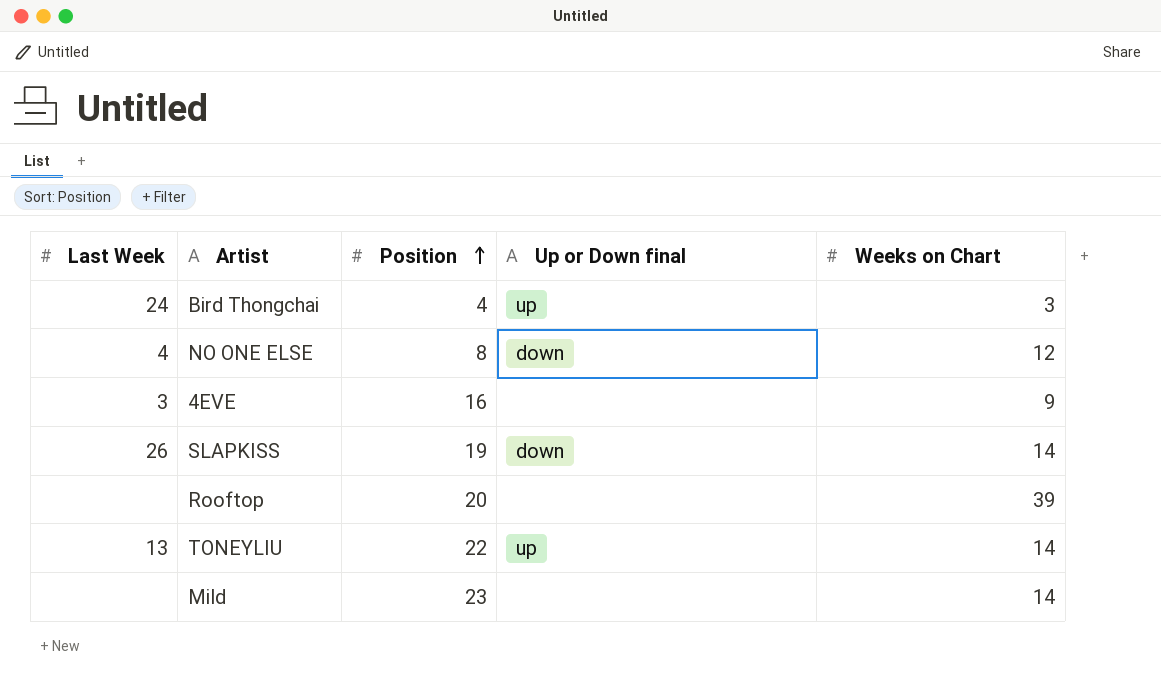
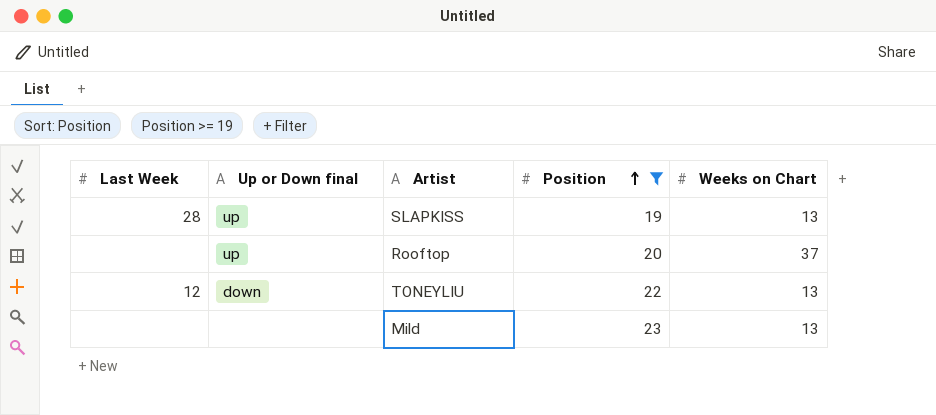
filter: none -> Position >= 19
column Up or Down final | position: 4 -> 2
SLAPKISS | Last Week: 26 -> 28
SLAPKISS | Up or Down final: down -> up
SLAPKISS | Weeks on Chart: 14 -> 13
Rooftop | Up or Down final: none -> up
Rooftop | Weeks on Chart: 39 -> 37
TONEYLIU | Last Week: 13 -> 12
TONEYLIU | Up or Down final: up -> down
TONEYLIU | Weeks on Chart: 14 -> 13
Mild | Weeks on Chart: 14 -> 13

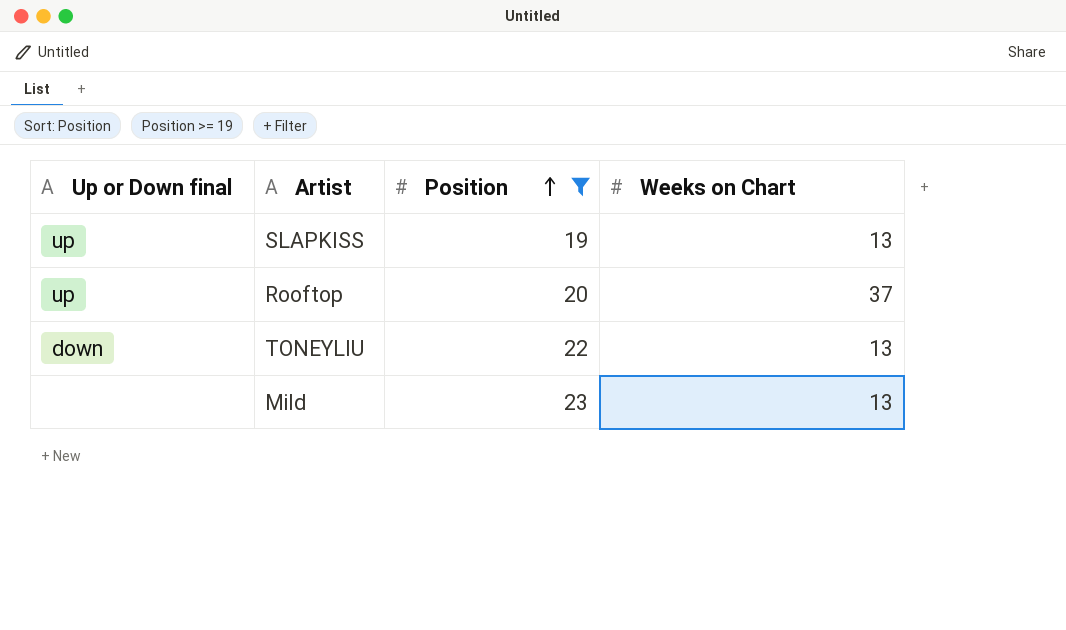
column Last Week | position: 1 -> none

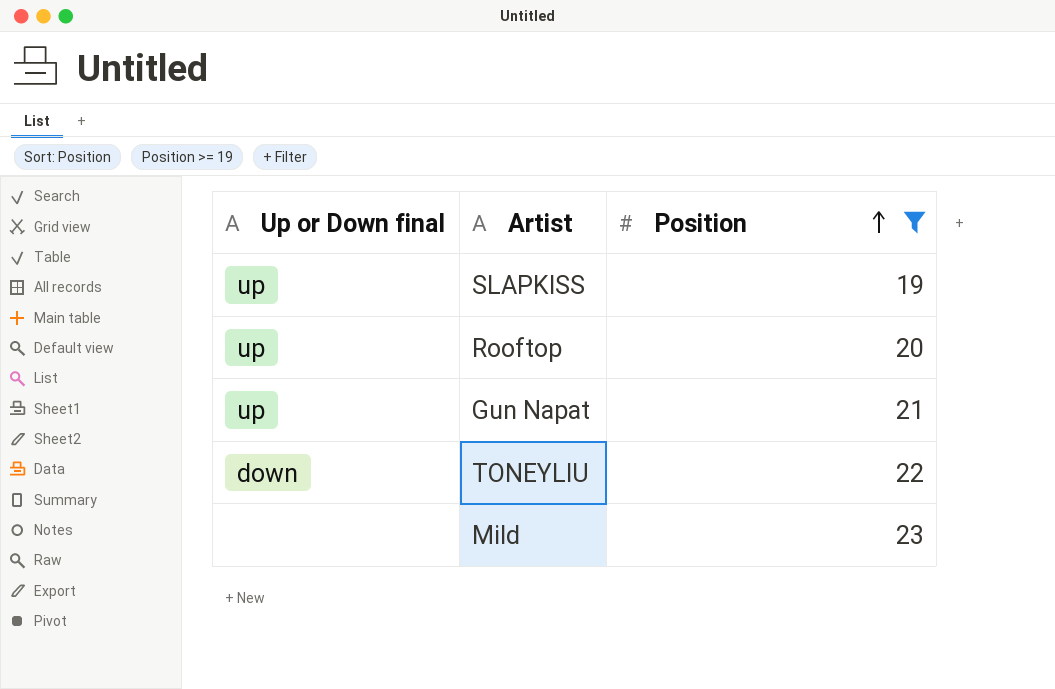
column Weeks on Chart | position: 4 -> none
row Gun Napat: none -> up | 21

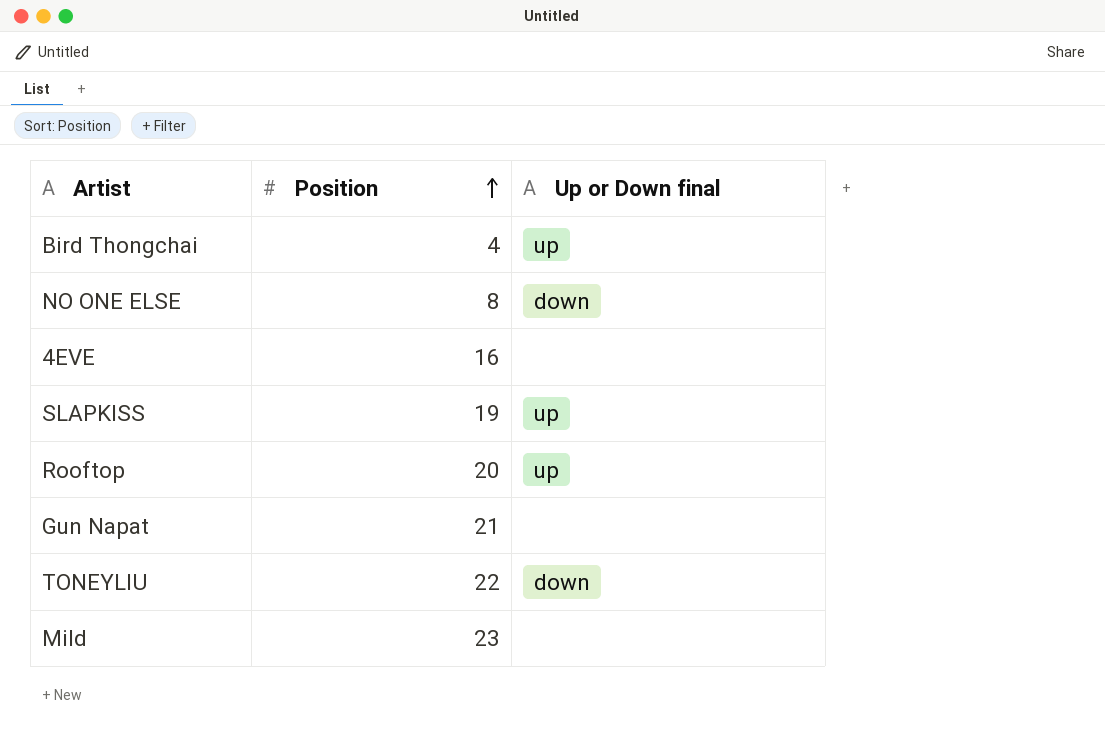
filter: Position >= 19 -> none
column Up or Down final | position: 1 -> 3
Gun Napat | Up or Down final: up -> none

